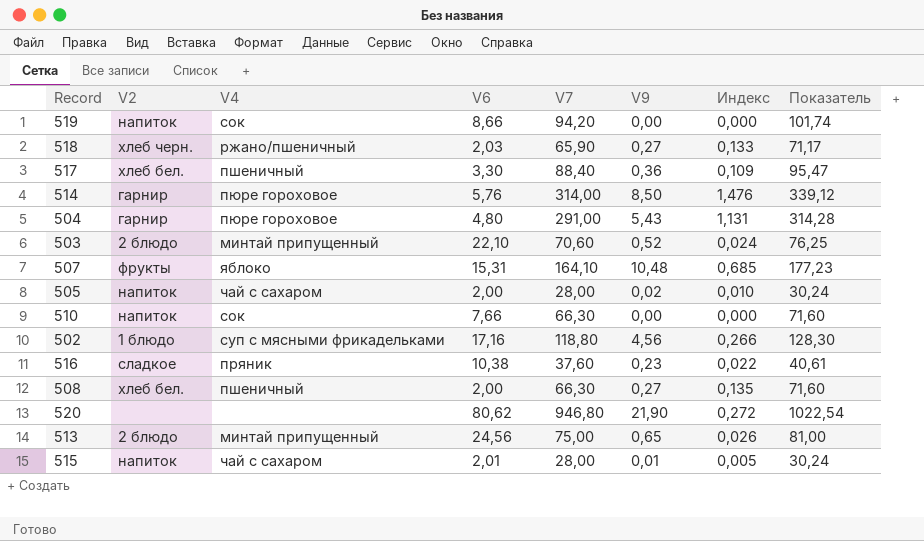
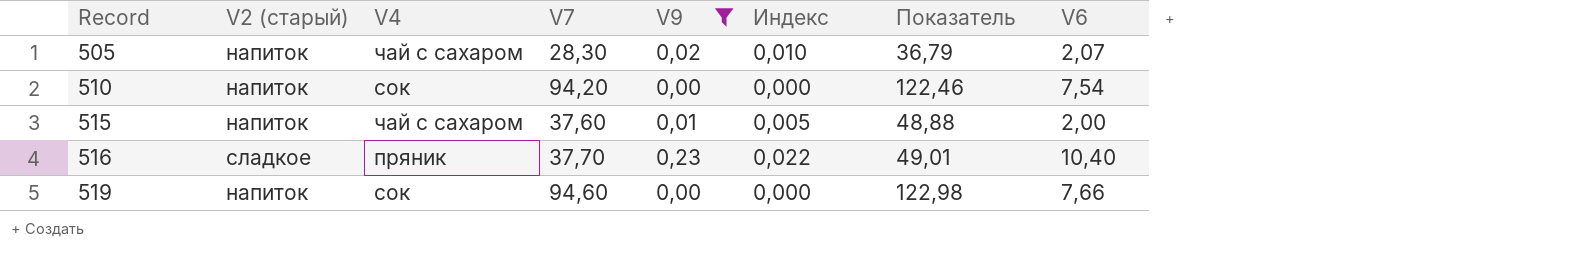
filter: none -> V9 <= 0,23
row order: none -> Record ascending
column name: V2 -> V2 (старый)
column Показатель | formula: [V7] * 1,08 -> [V7] * 1,3
column V6 | position: 4 -> 8
505 | V7: 28,00 -> 28,30
505 | V6: 2,00 -> 2,07
510 | V7: 66,30 -> 94,20
510 | V6: 7,66 -> 7,54
515 | V7: 28,00 -> 37,60
515 | V6: 2,01 -> 2,00
516 | V7: 37,60 -> 37,70
516 | V6: 10,38 -> 10,40
519 | V7: 94,20 -> 94,60
519 | V6: 8,66 -> 7,66

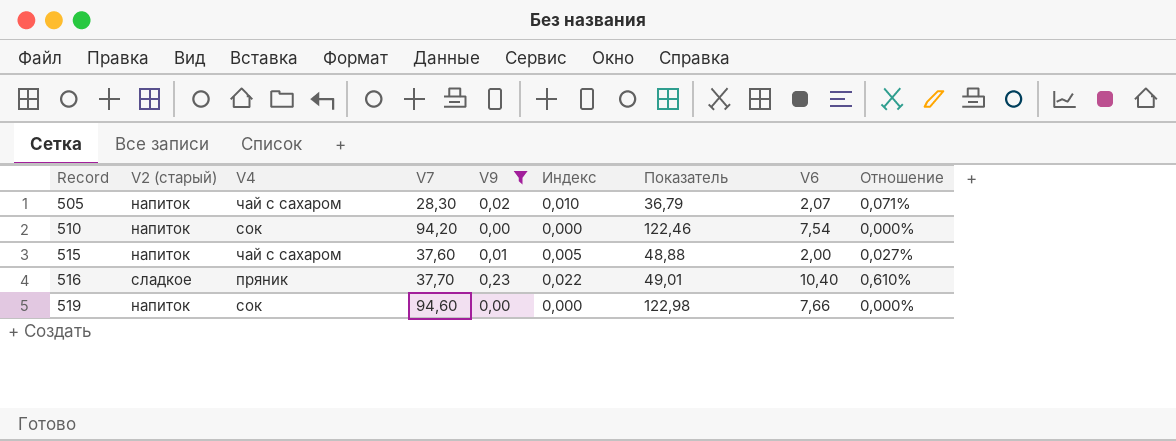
column Отношение | formula: none -> [V9] / [V7]

